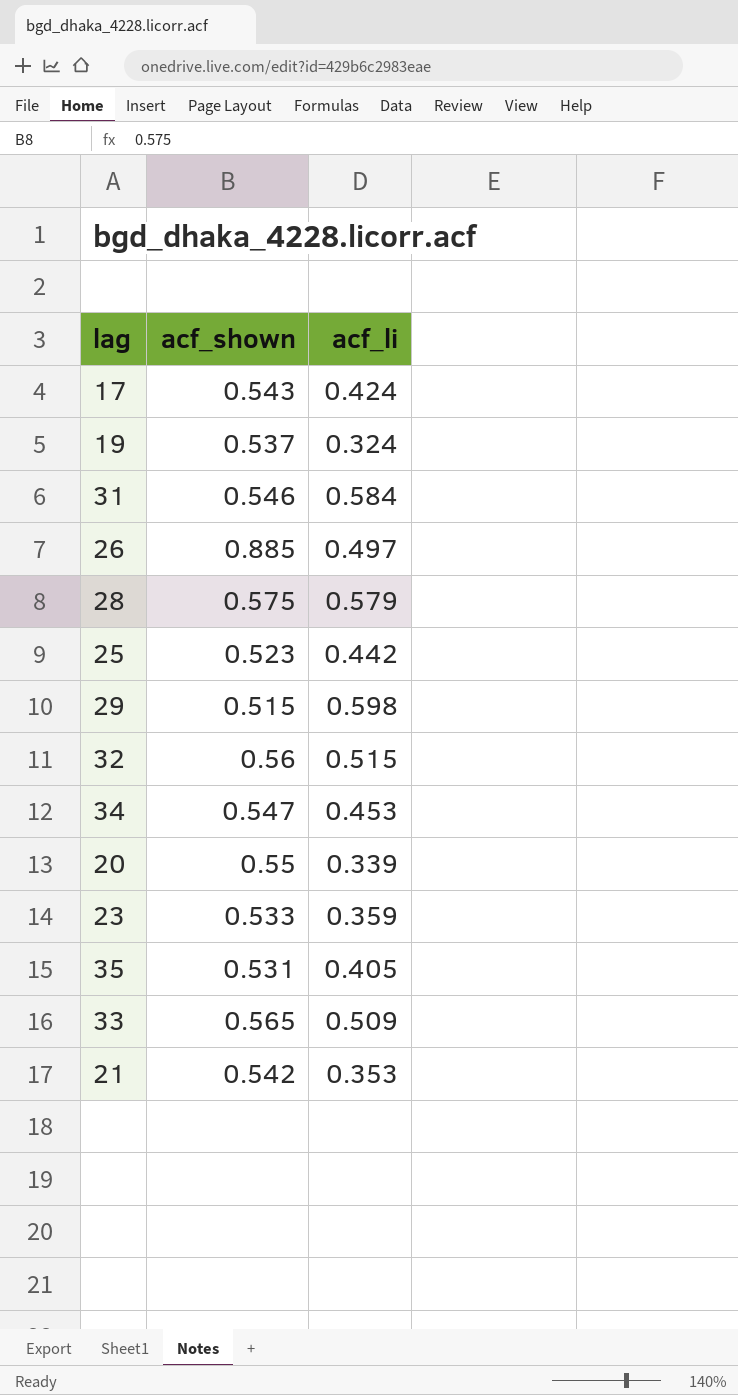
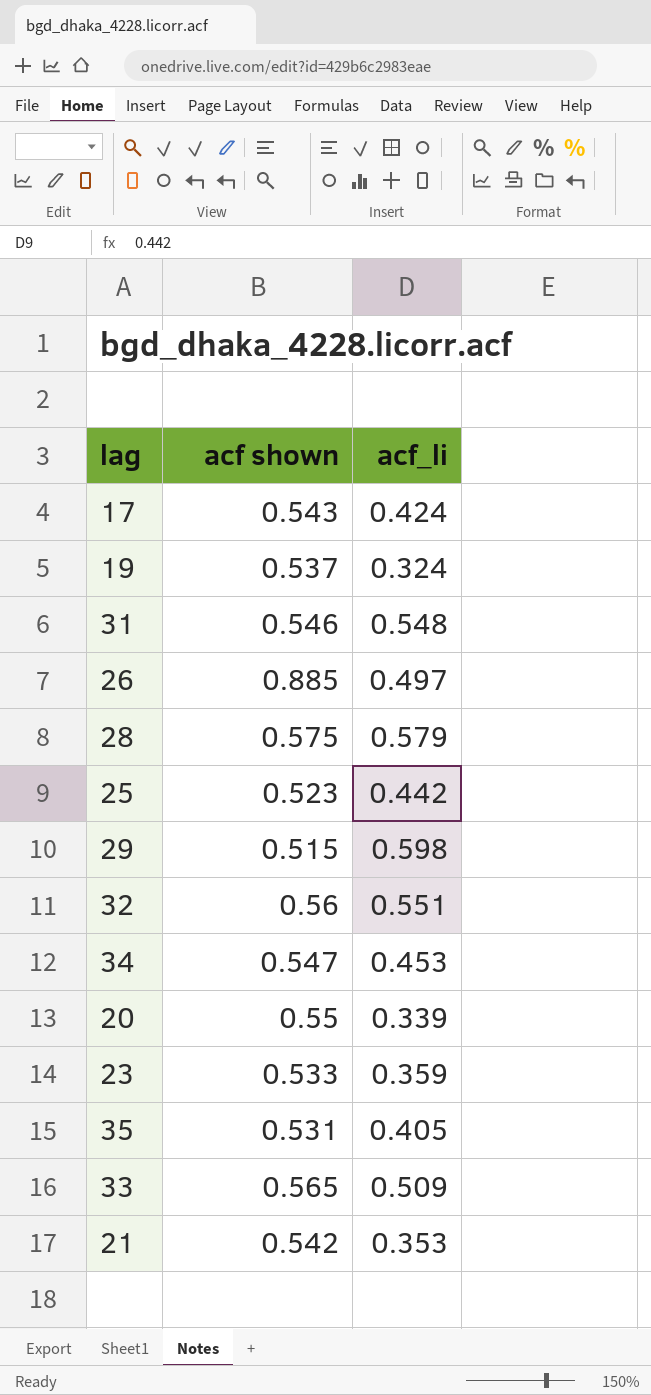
column name: acf_shown -> acf shown
31 | acf_li: 0.584 -> 0.548
32 | acf_li: 0.515 -> 0.551

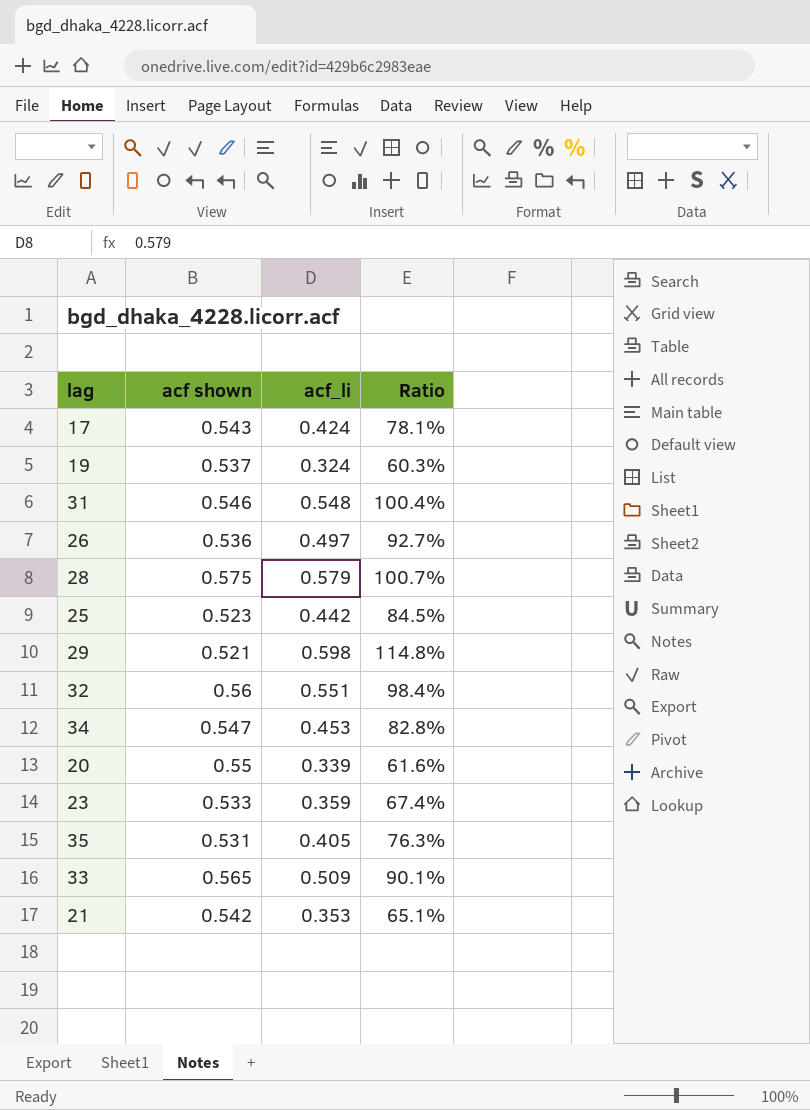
column Ratio | formula: none -> [acf_li] / [acf shown]
26 | acf shown: 0.885 -> 0.536
29 | acf shown: 0.515 -> 0.521

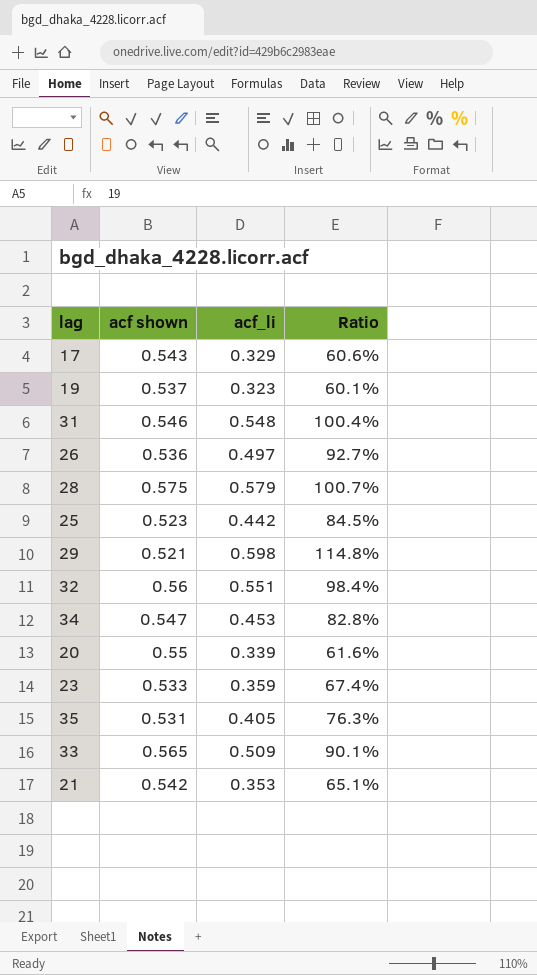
17 | acf_li: 0.424 -> 0.329
17 | Ratio: 78.1% -> 60.6%
19 | acf_li: 0.324 -> 0.323
19 | Ratio: 60.3% -> 60.1%

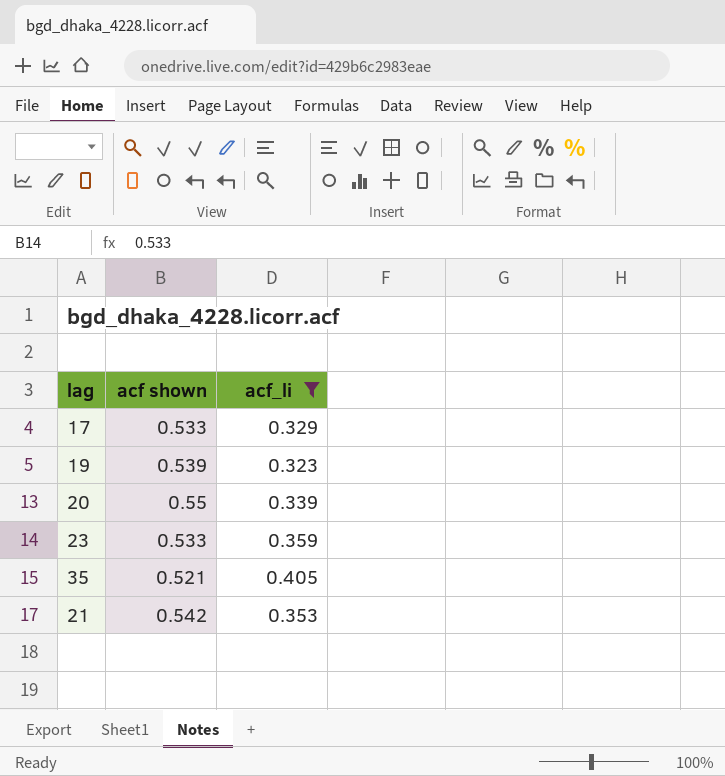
filter: none -> acf_li <= 0.405
column Ratio | formula: [acf_li] / [acf shown] -> none
17 | acf shown: 0.543 -> 0.533
19 | acf shown: 0.537 -> 0.539
35 | acf shown: 0.531 -> 0.521

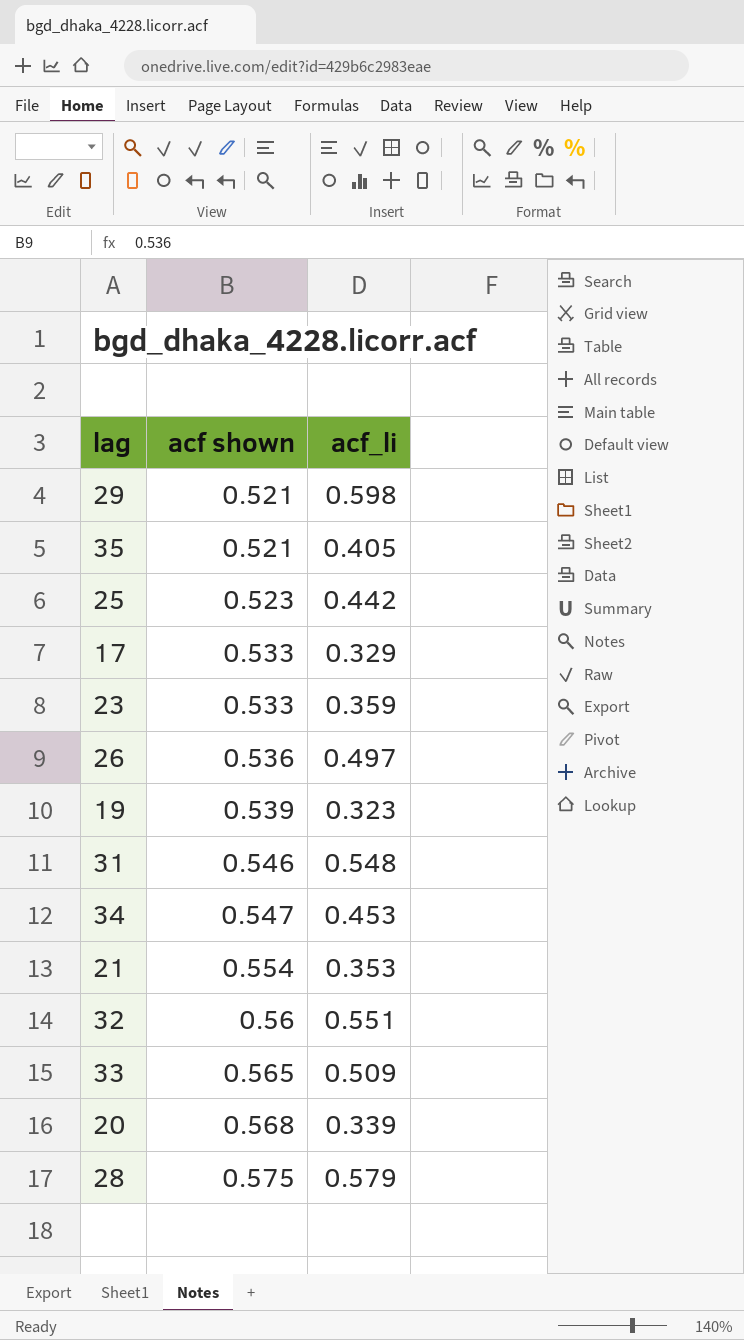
filter: acf_li <= 0.405 -> none
row order: none -> acf shown ascending
21 | acf shown: 0.542 -> 0.554
20 | acf shown: 0.55 -> 0.568

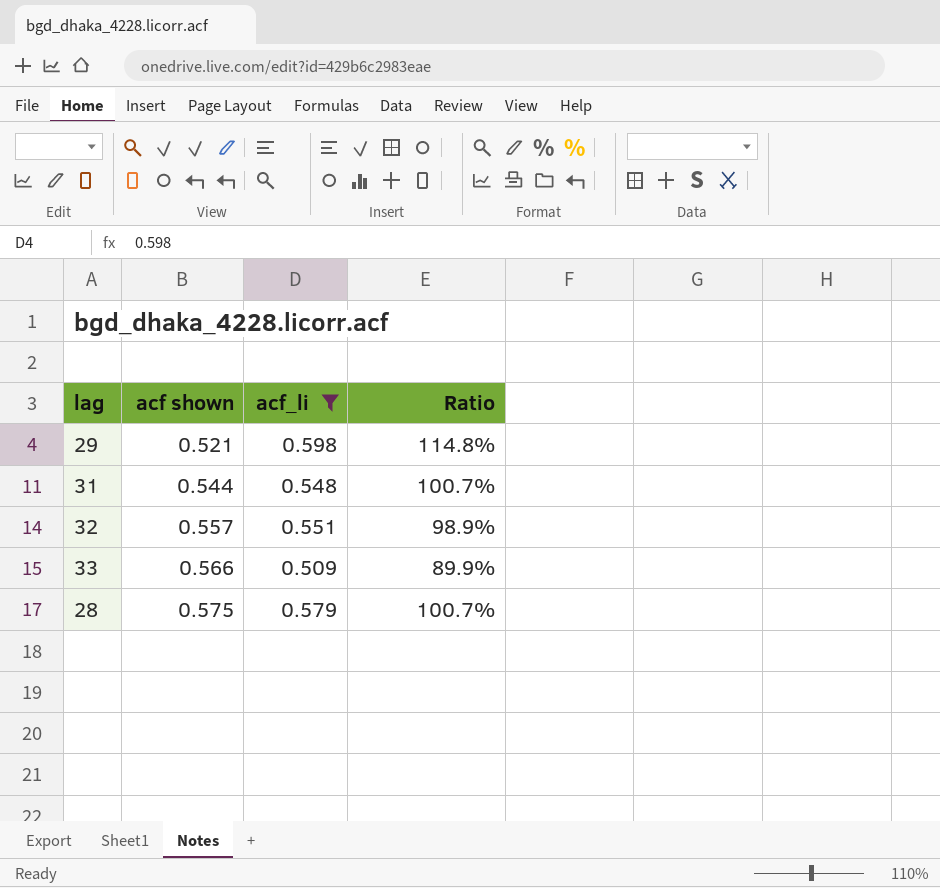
filter: none -> acf_li >= 0.509
column Ratio | formula: none -> [acf_li] / [acf shown]
31 | acf shown: 0.546 -> 0.544
32 | acf shown: 0.56 -> 0.557
33 | acf shown: 0.565 -> 0.566

